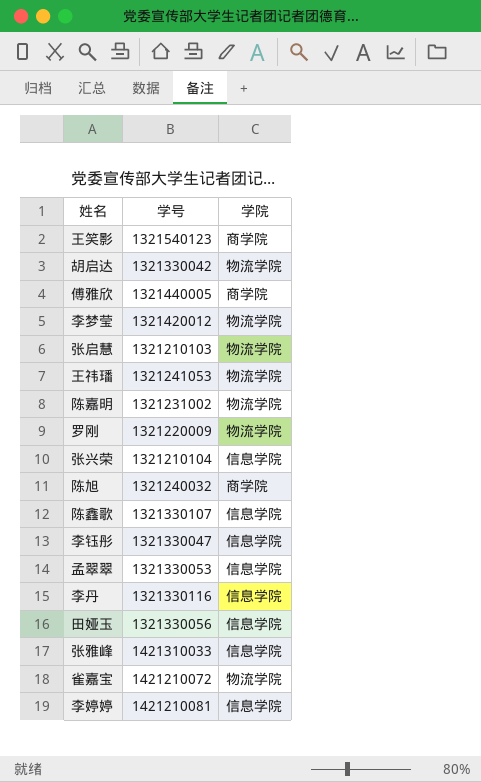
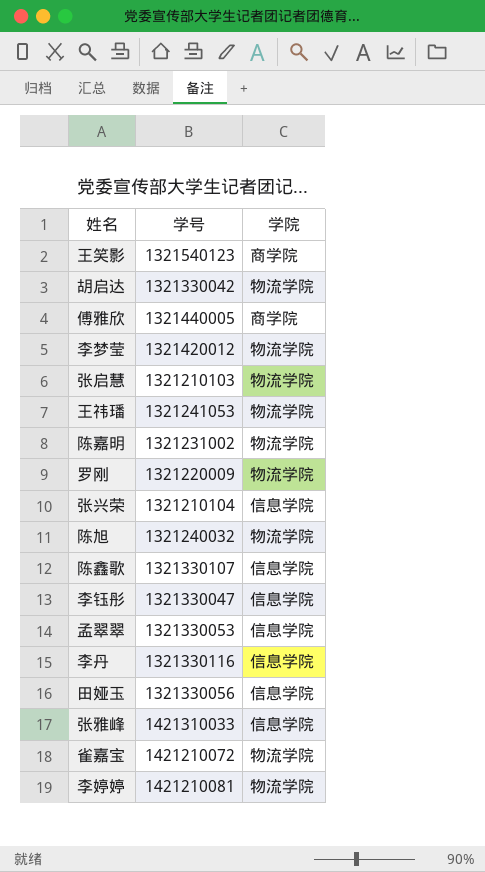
陈旭 | 学院: 商学院 -> 物流学院
李婷婷 | 学院: 信息学院 -> 物流学院

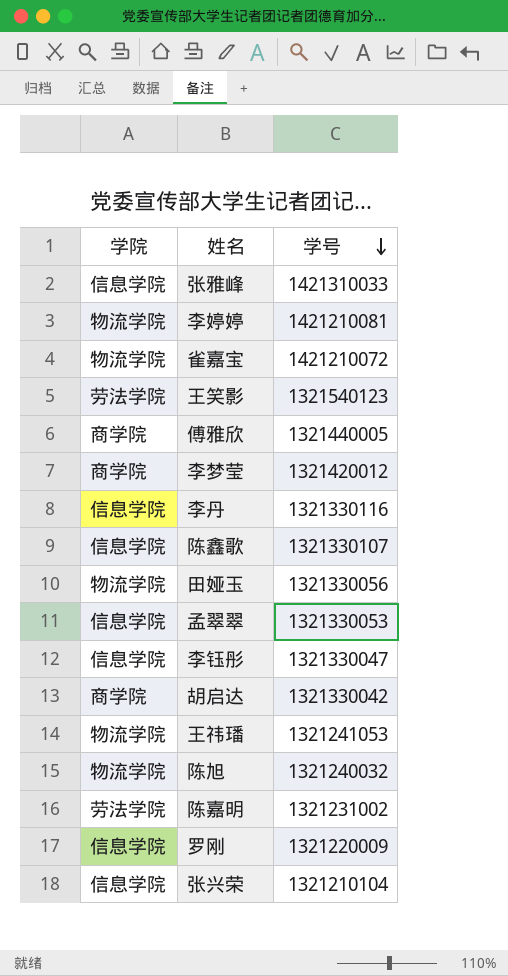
row order: none -> 学号 descending
column 学院 | position: 3 -> 1
row 张启慧: 1321210103 | 物流学院 -> none
王笑影 | 学院: 商学院 -> 劳法学院
李梦莹 | 学院: 物流学院 -> 商学院
田娅玉 | 学院: 信息学院 -> 物流学院
胡启达 | 学院: 物流学院 -> 商学院
陈嘉明 | 学院: 物流学院 -> 劳法学院
罗刚 | 学院: 物流学院 -> 信息学院

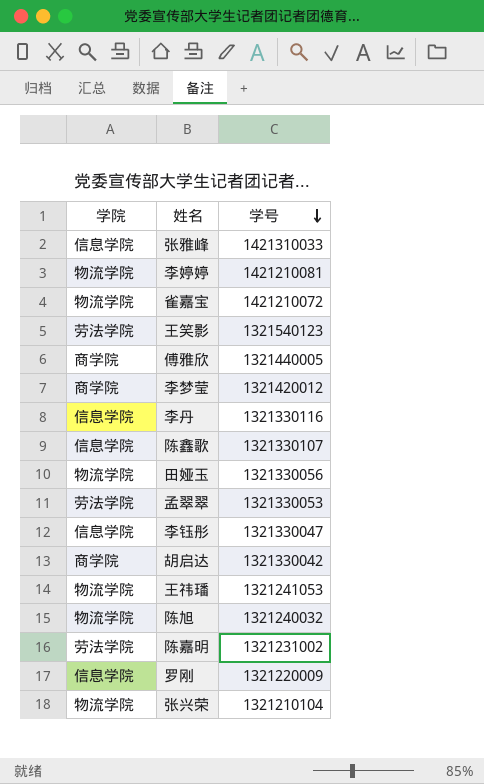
孟翠翠 | 学院: 信息学院 -> 劳法学院
张兴荣 | 学院: 信息学院 -> 物流学院

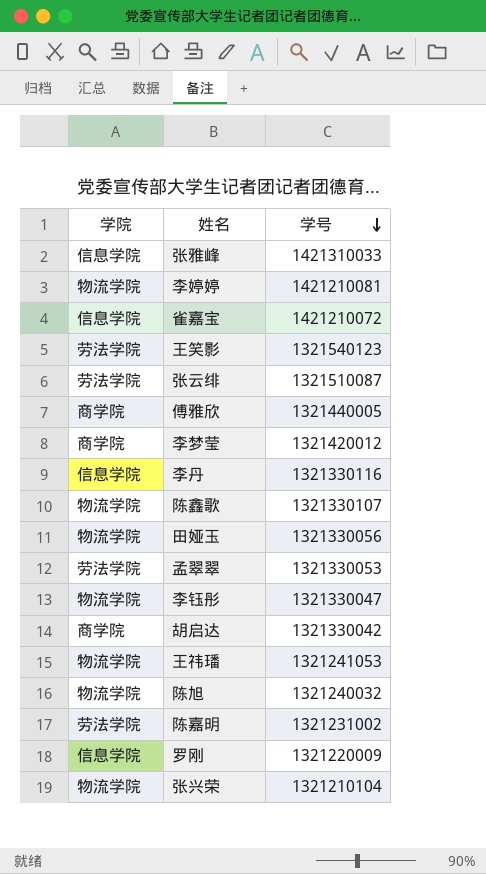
雀嘉宝 | 学院: 物流学院 -> 信息学院
row 张云绯: none -> 劳法学院 | 1321510087
陈鑫歌 | 学院: 信息学院 -> 物流学院
李钰彤 | 学院: 信息学院 -> 物流学院

